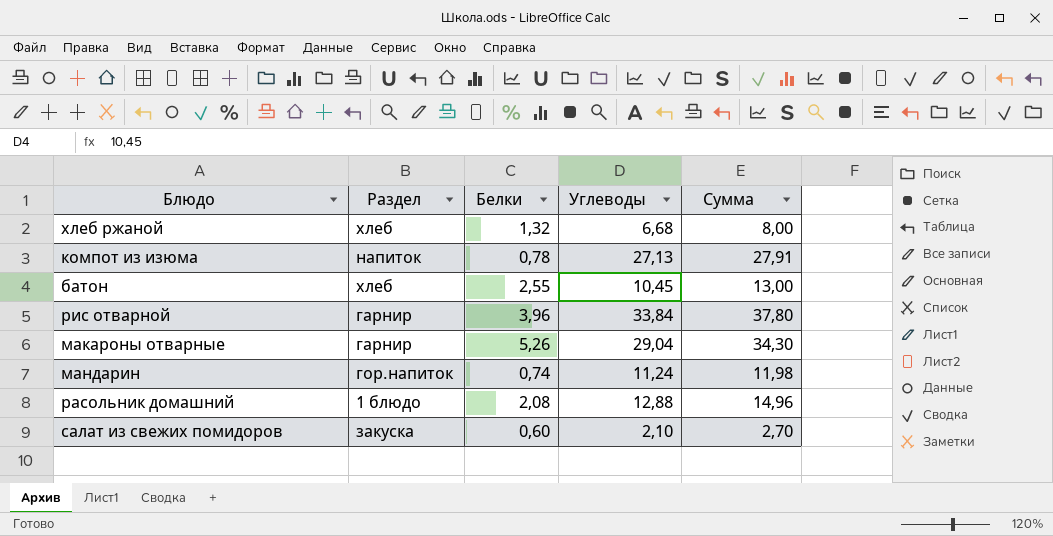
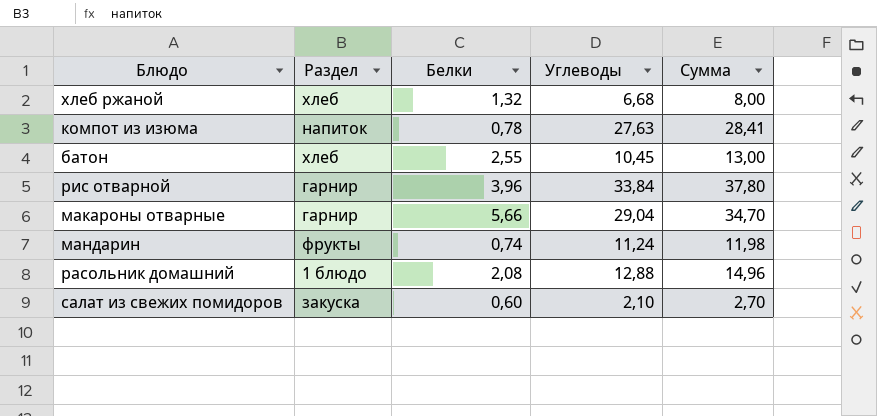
компот из изюма | Углеводы: 27,13 -> 27,63
компот из изюма | Сумма: 27,91 -> 28,41
макароны отварные | Белки: 5,26 -> 5,66
макароны отварные | Сумма: 34,30 -> 34,70
мандарин | Раздел: гор.напиток -> фрукты

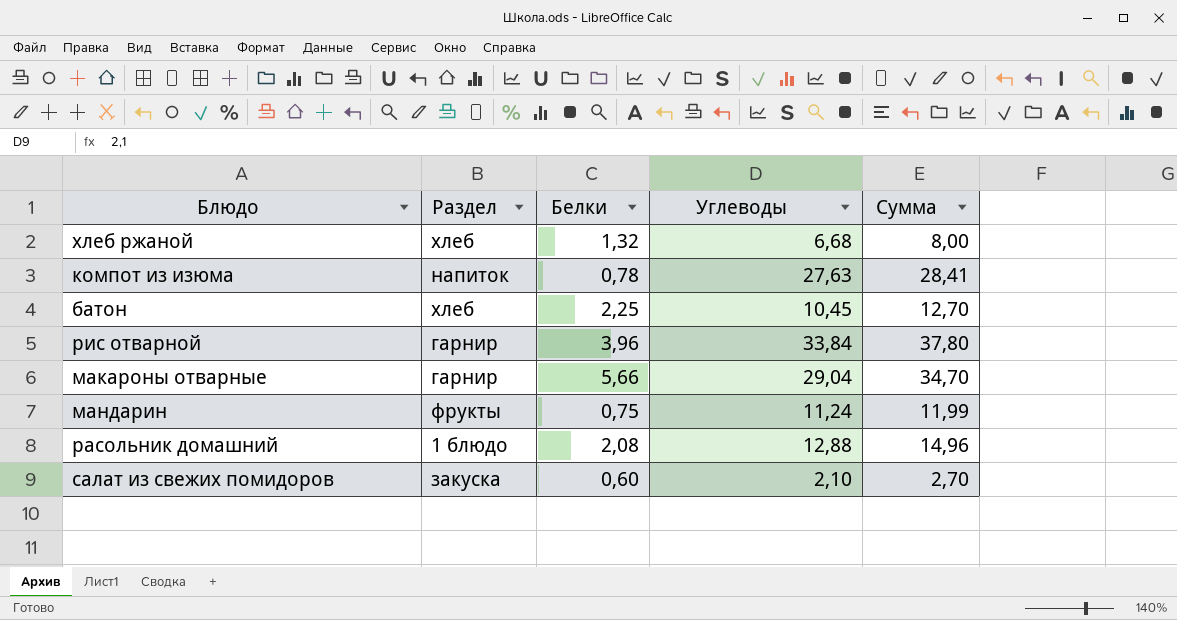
батон | Белки: 2,55 -> 2,25
батон | Сумма: 13,00 -> 12,70
мандарин | Белки: 0,74 -> 0,75
мандарин | Сумма: 11,98 -> 11,99

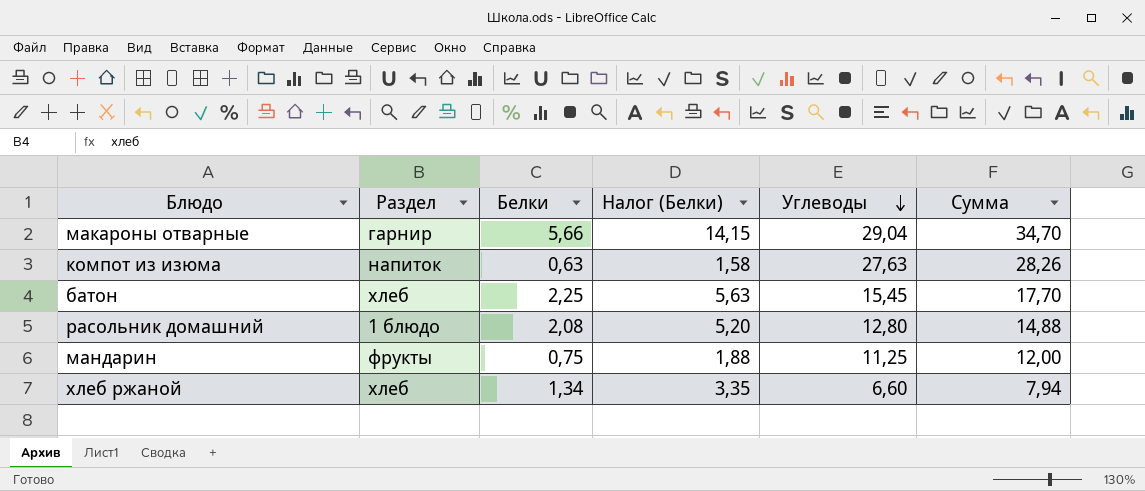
row order: none -> Углеводы descending
column Налог (Белки) | formula: none -> [Белки] * 2,5
row рис отварной: гарнир | 3,96 | 33,84 | 37,80 -> none
row салат из свежих помидоров: закуска | 0,60 | 2,10 | 2,70 -> none
компот из изюма | Белки: 0,78 -> 0,63
компот из изюма | Сумма: 28,41 -> 28,26
батон | Углеводы: 10,45 -> 15,45
батон | Сумма: 12,70 -> 17,70
расольник домашний | Углеводы: 12,88 -> 12,80
расольник домашний | Сумма: 14,96 -> 14,88
мандарин | Углеводы: 11,24 -> 11,25
мандарин | Сумма: 11,99 -> 12,00
хлеб ржаной | Белки: 1,32 -> 1,34
хлеб ржаной | Углеводы: 6,68 -> 6,60
хлеб ржаной | Сумма: 8,00 -> 7,94

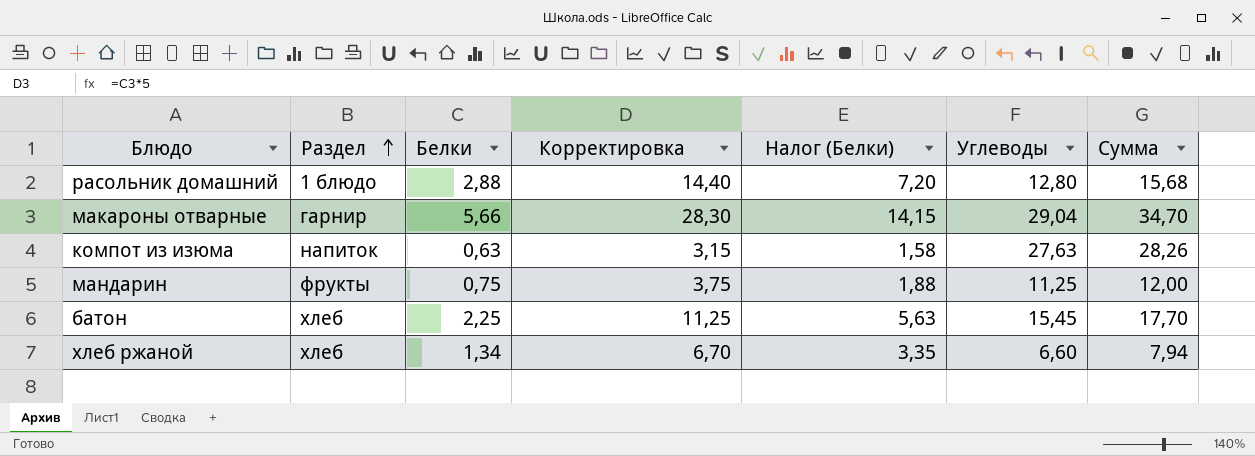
row order: Углеводы descending -> Раздел ascending
column Корректировка | formula: none -> [Белки] * 5
расольник домашний | Белки: 2,08 -> 2,88
расольник домашний | Налог (Белки): 5,20 -> 7,20
расольник домашний | Сумма: 14,88 -> 15,68

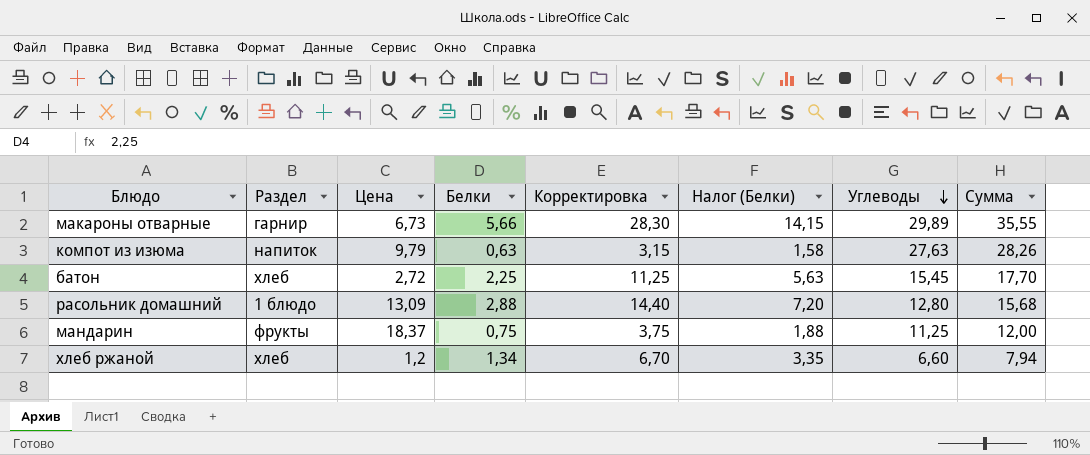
row order: Раздел ascending -> Углеводы descending
column Цена | position: none -> 3
макароны отварные | Углеводы: 29,04 -> 29,89
макароны отварные | Сумма: 34,70 -> 35,55

